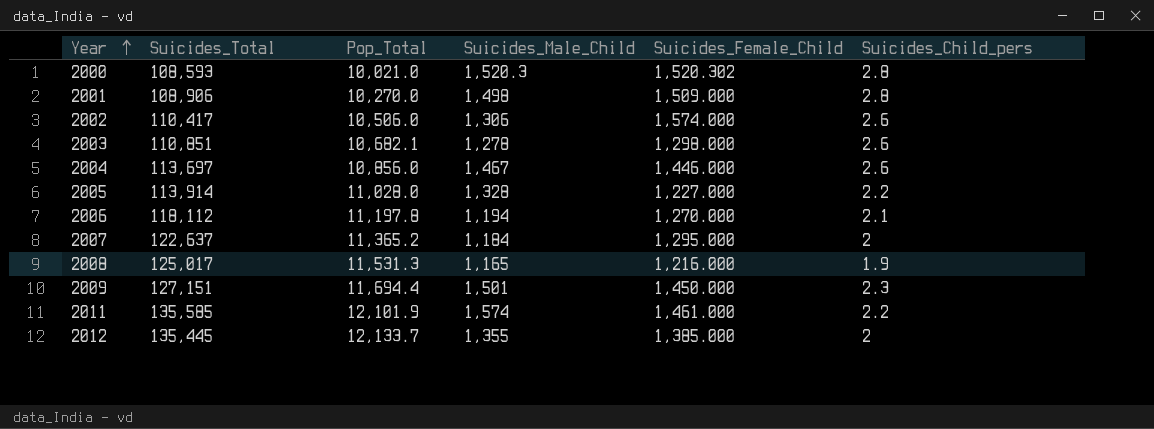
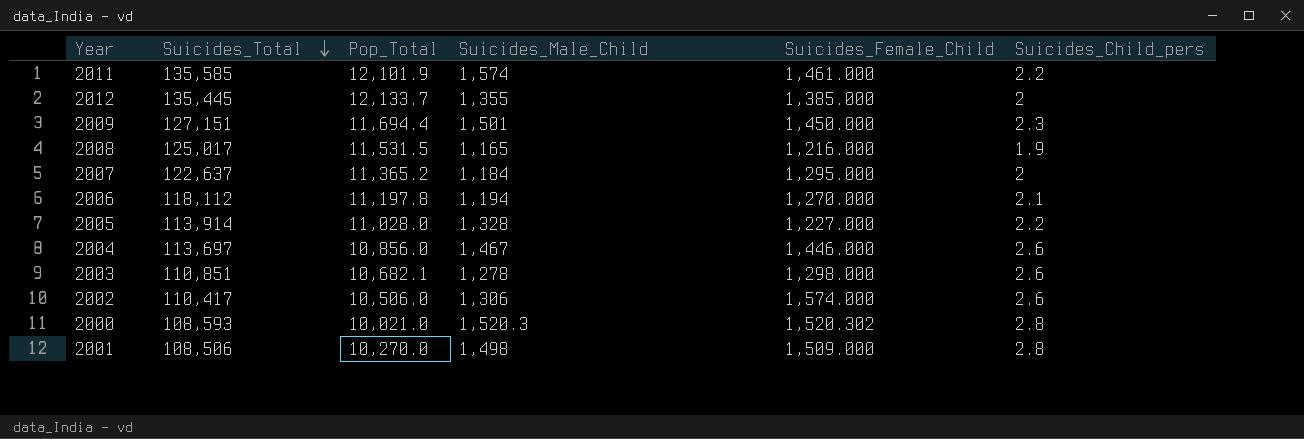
row order: Year ascending -> Suicides_Total descending
2008 | Pop_Total: 11,531.3 -> 11,531.5
2001 | Suicides_Total: 108,906 -> 108,506

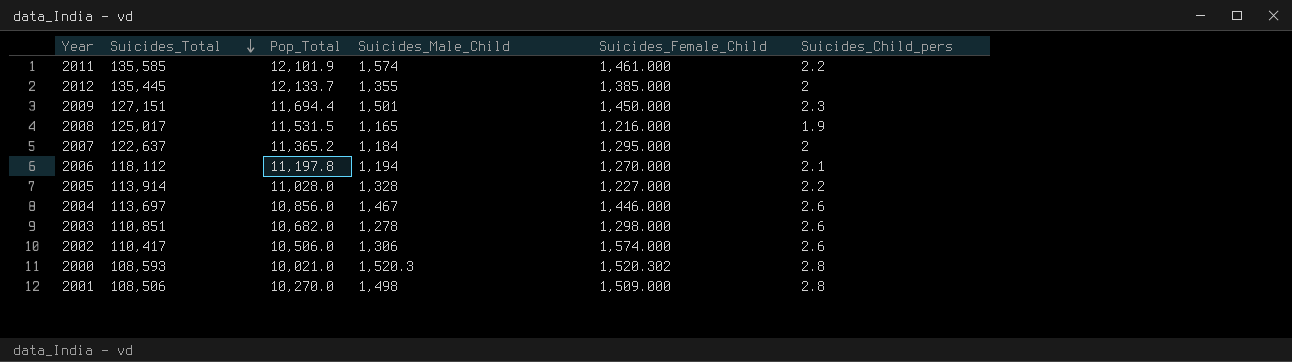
2003 | Pop_Total: 10,682.1 -> 10,682.0

